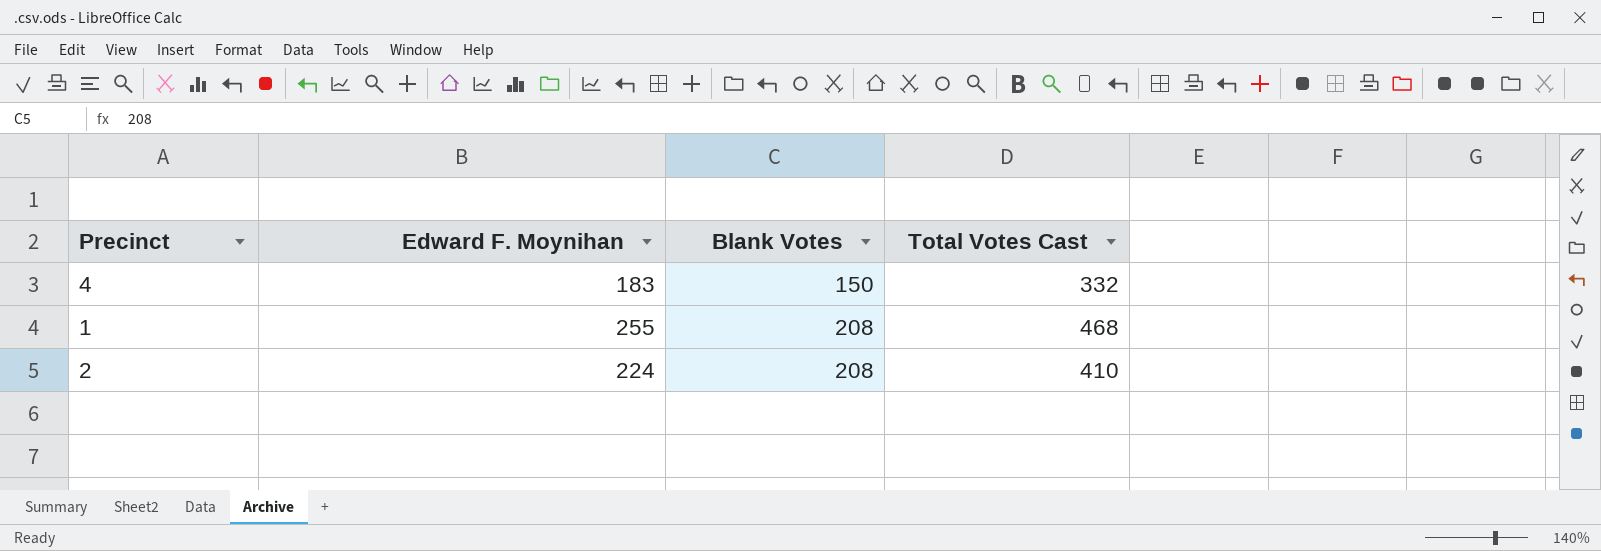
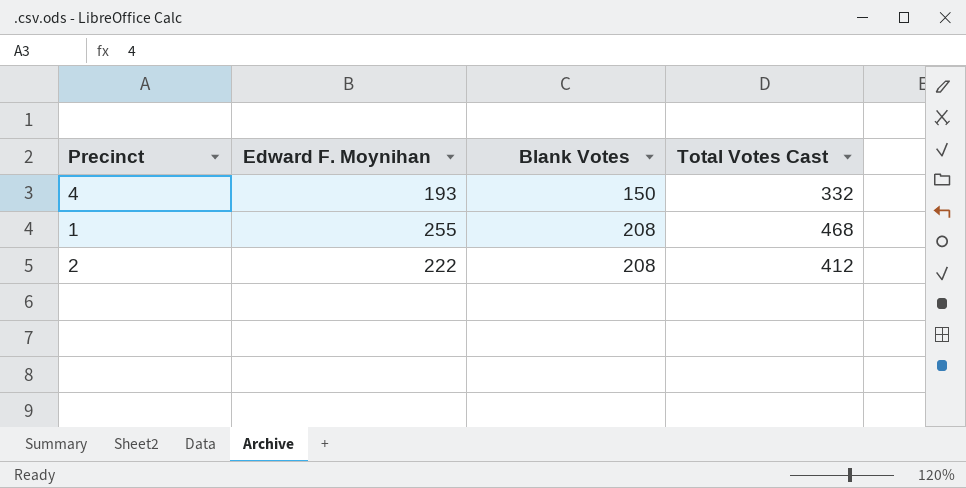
4 | Edward F. Moynihan: 183 -> 193
2 | Edward F. Moynihan: 224 -> 222
2 | Total Votes Cast: 410 -> 412

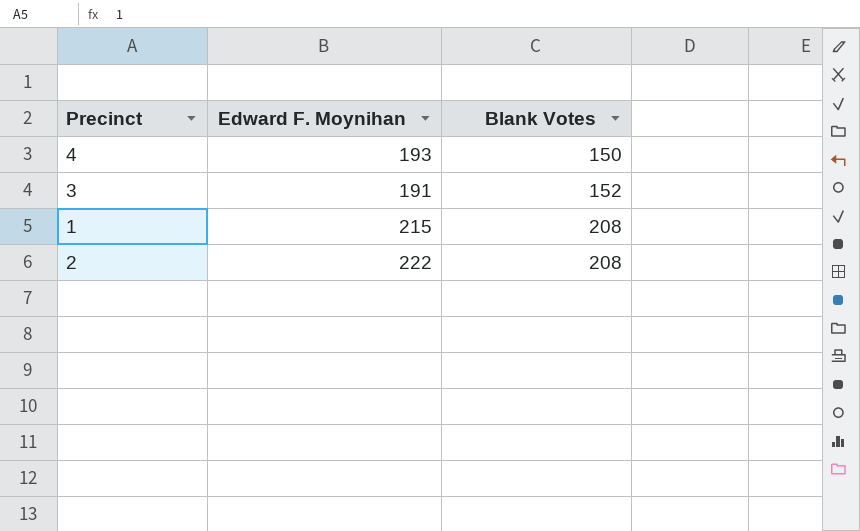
column Total Votes Cast | position: 4 -> none
row 3: none -> 191 | 152
1 | Edward F. Moynihan: 255 -> 215

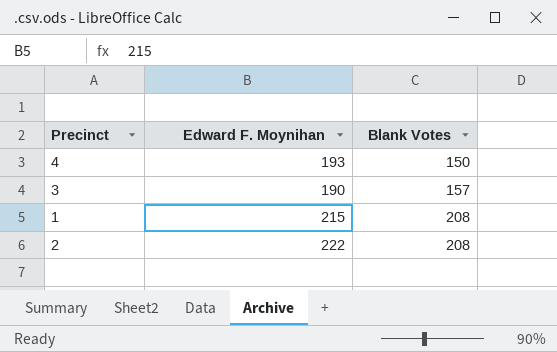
3 | Edward F. Moynihan: 191 -> 190
3 | Blank Votes: 152 -> 157

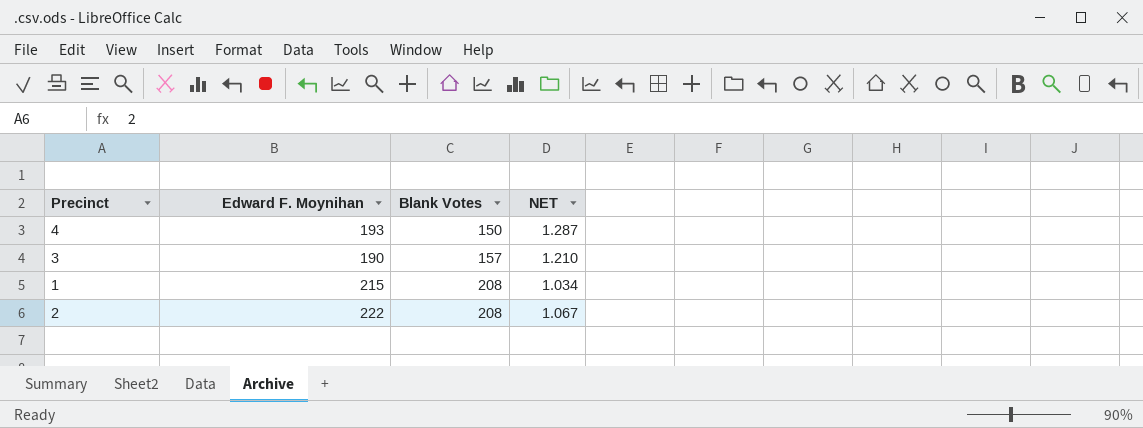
column NET | formula: none -> [Edward F. Moynihan] / [Blank Votes]

